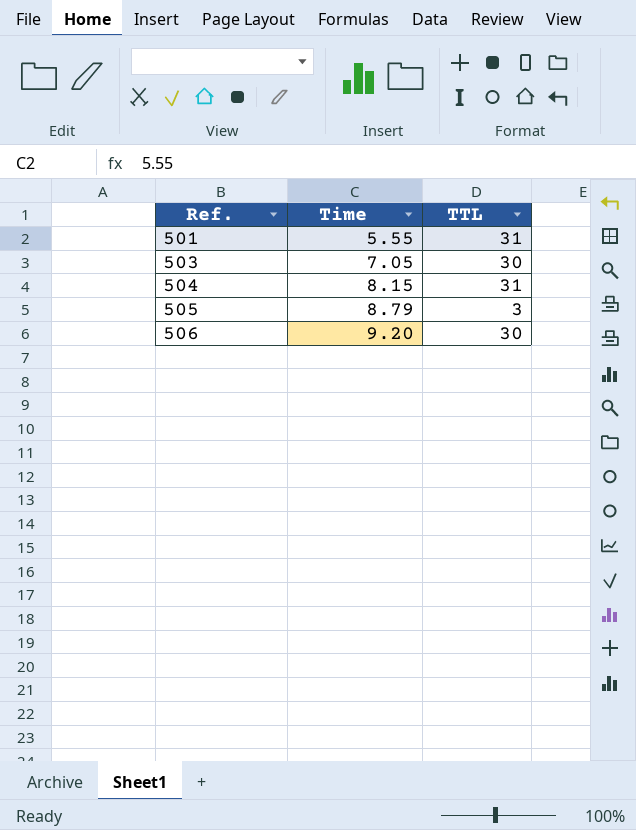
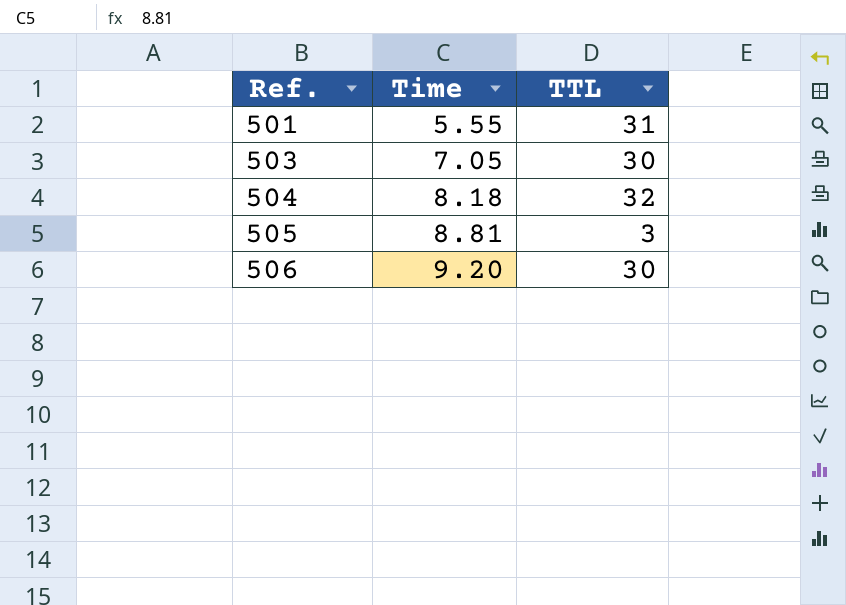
504 | Time: 8.15 -> 8.18
504 | TTL: 31 -> 32
505 | Time: 8.79 -> 8.81

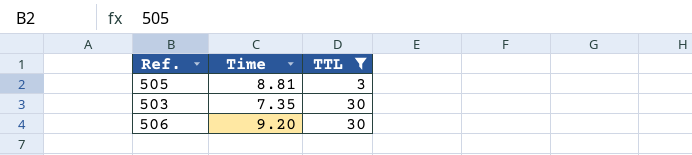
filter: none -> TTL <= 30
row order: Ref. ascending -> TTL ascending
503 | Time: 7.05 -> 7.35

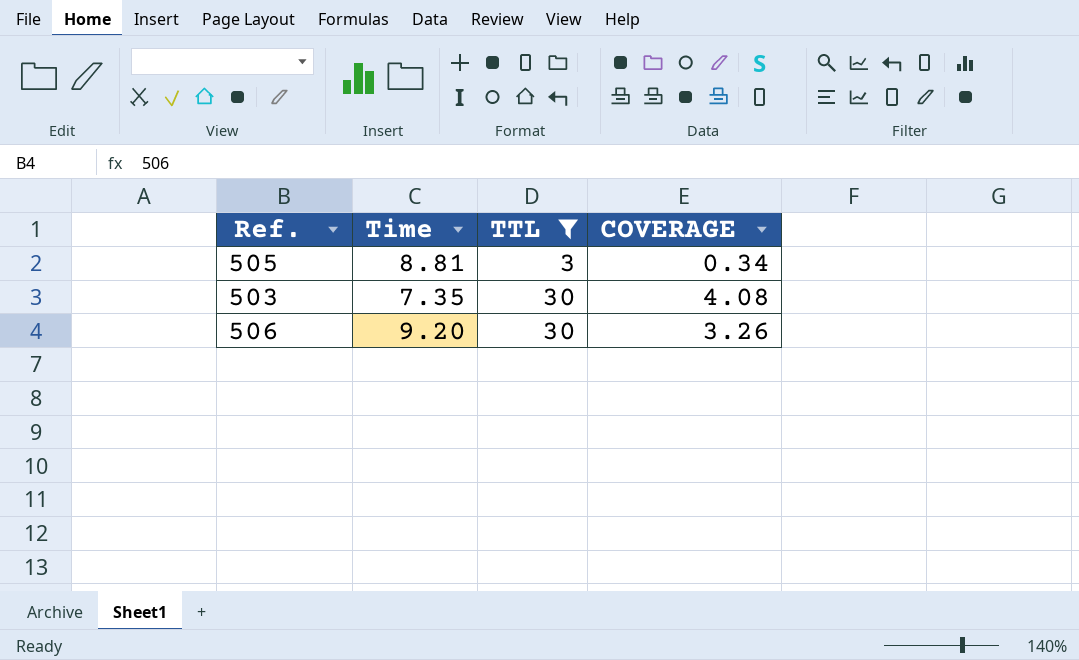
column COVERAGE | formula: none -> [TTL] / [Time]

